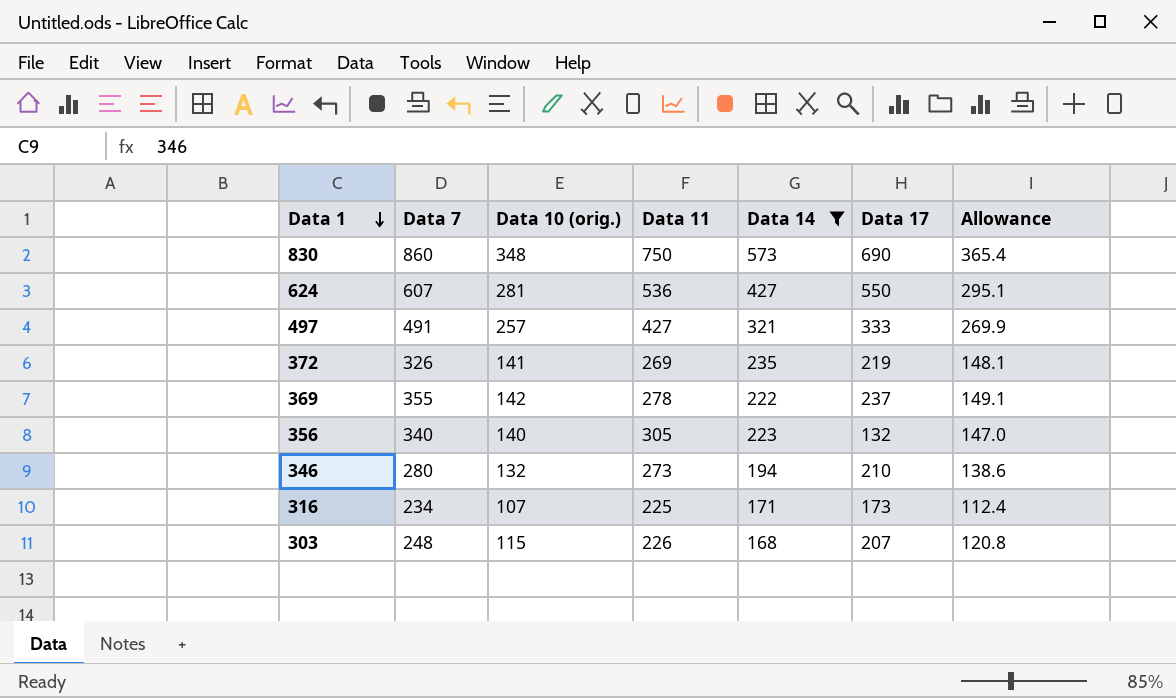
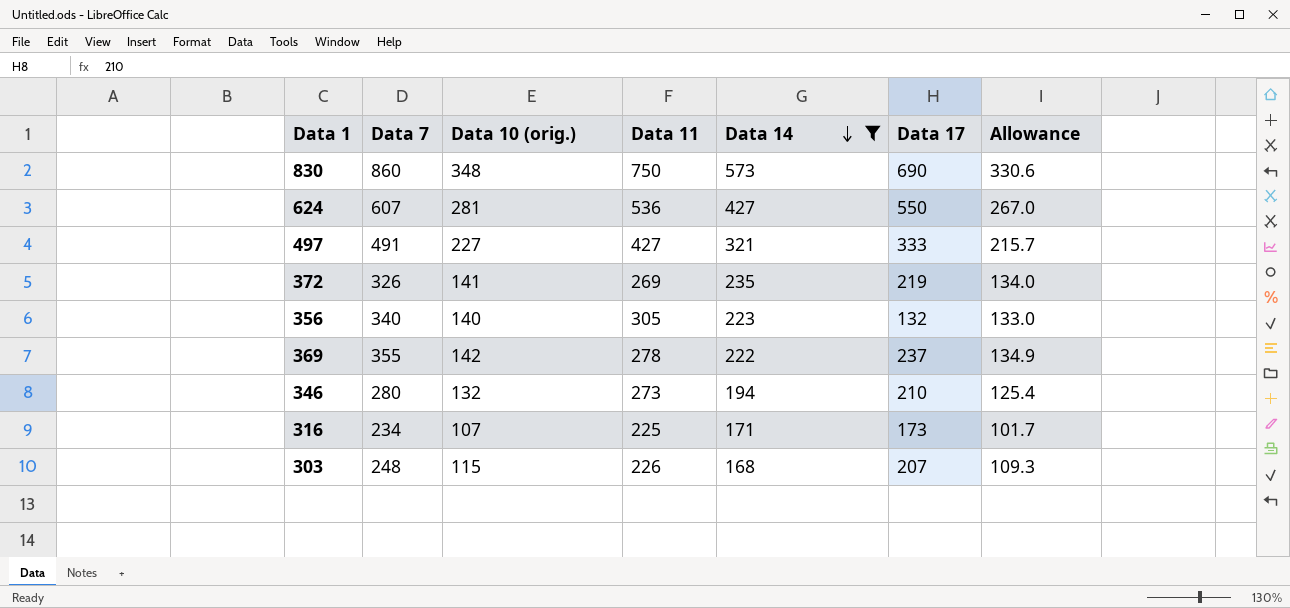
row order: Data 1 descending -> Data 14 descending
column Allowance | formula: [Data 10 (orig.)] * 1.05 -> [Data 10 (orig.)] * 0.95
497 | Data 10 (orig.): 257 -> 227

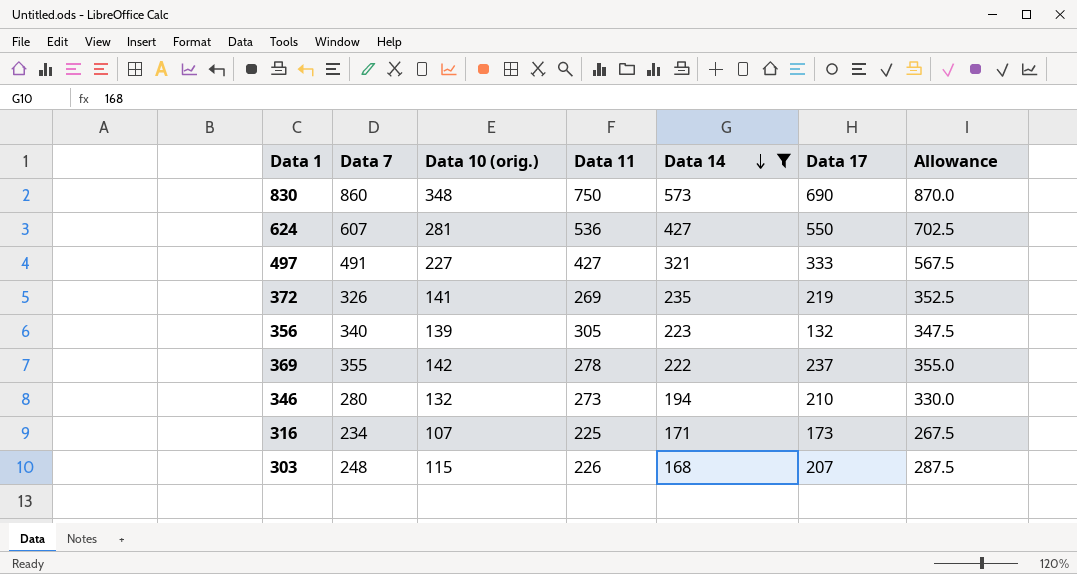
column Allowance | formula: [Data 10 (orig.)] * 0.95 -> [Data 10 (orig.)] * 2.5
356 | Data 10 (orig.): 140 -> 139

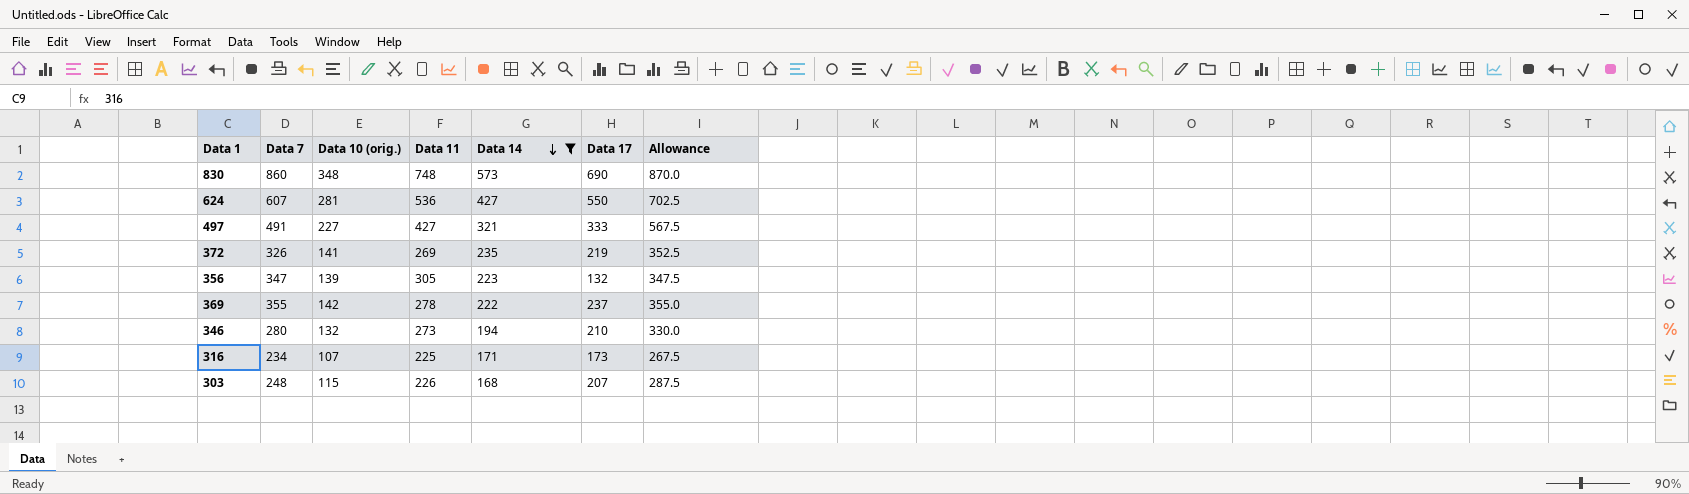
830 | Data 11: 750 -> 748
356 | Data 7: 340 -> 347

